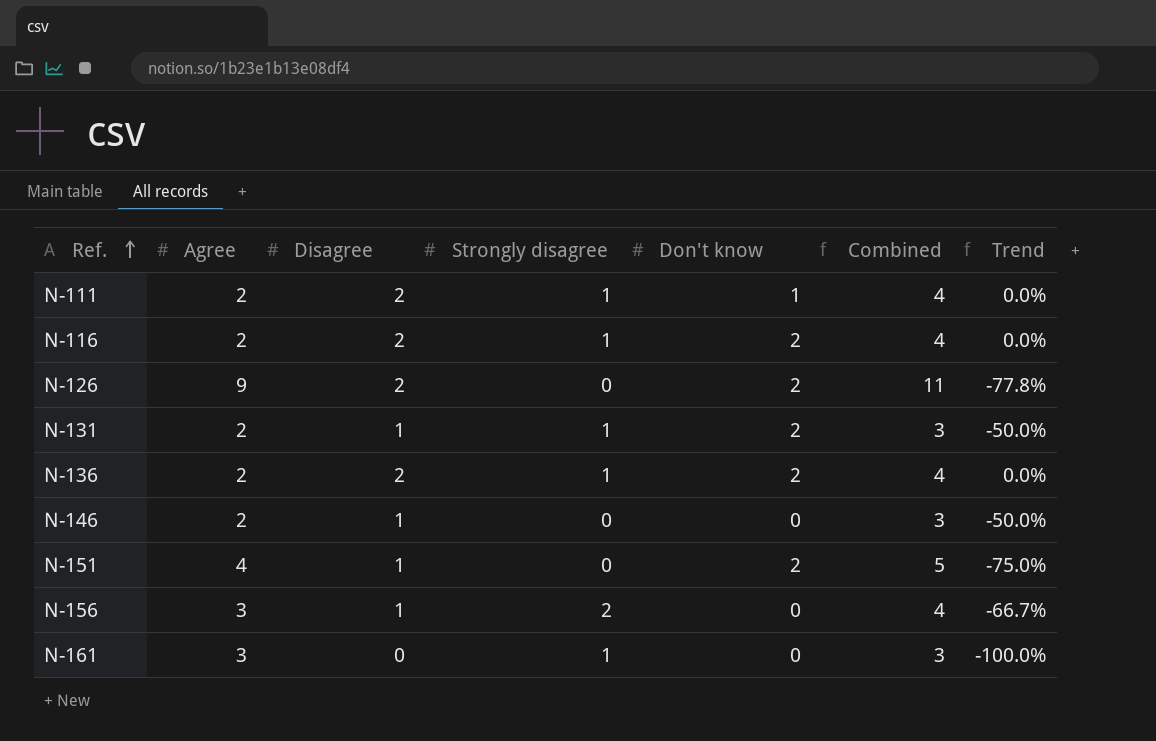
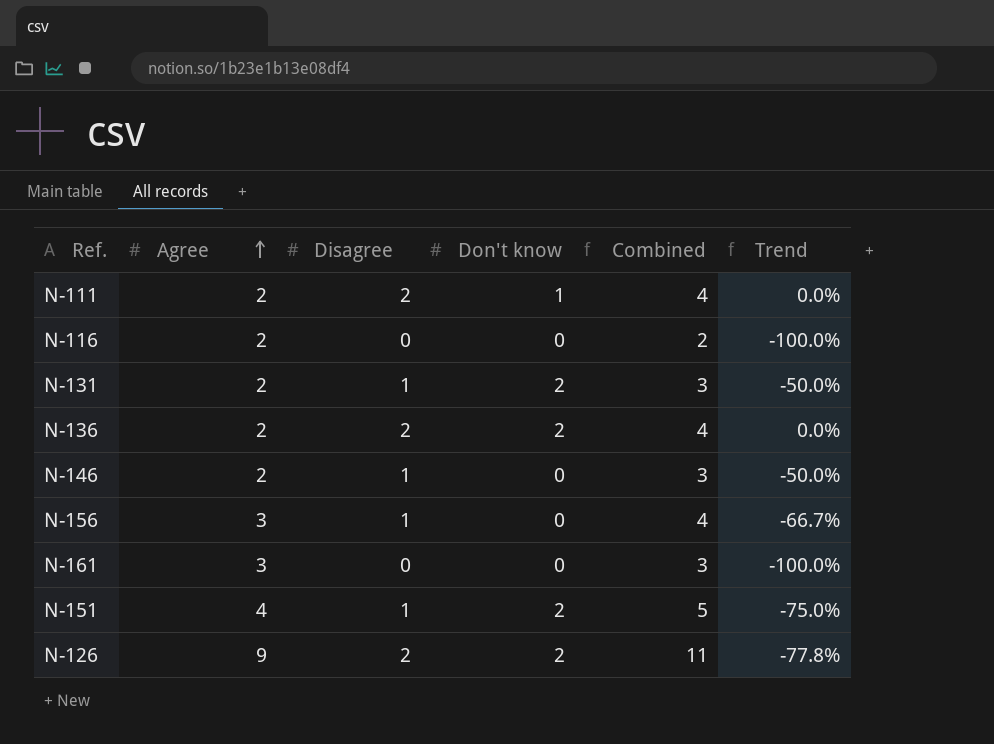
row order: Ref. ascending -> Agree ascending
column Strongly disagree | position: 4 -> none
N-116 | Disagree: 2 -> 0
N-116 | Don't know: 2 -> 0
N-116 | Combined: 4 -> 2
N-116 | Trend: 0.0% -> -100.0%

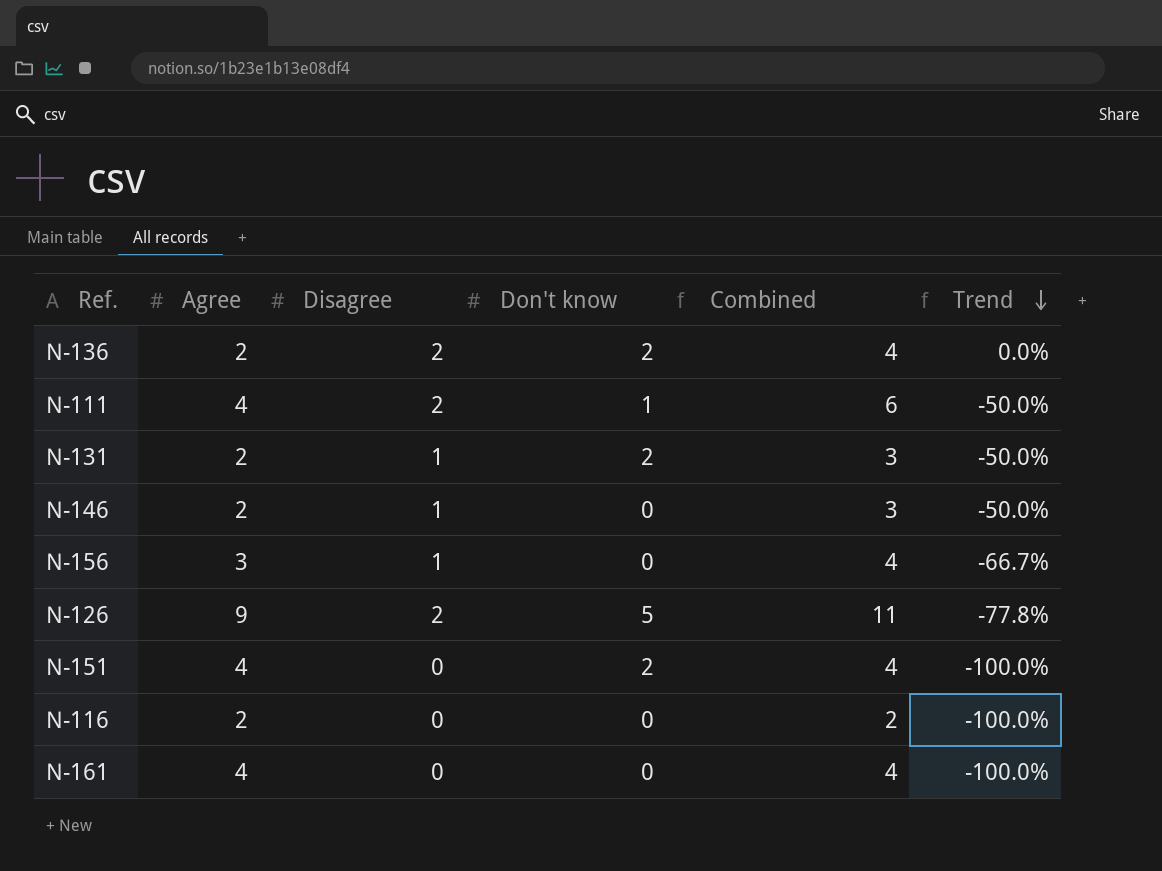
row order: Agree ascending -> Trend descending
N-111 | Agree: 2 -> 4
N-111 | Combined: 4 -> 6
N-111 | Trend: 0.0% -> -50.0%
N-126 | Don't know: 2 -> 5
N-151 | Disagree: 1 -> 0
N-151 | Combined: 5 -> 4
N-151 | Trend: -75.0% -> -100.0%
N-161 | Agree: 3 -> 4
N-161 | Combined: 3 -> 4

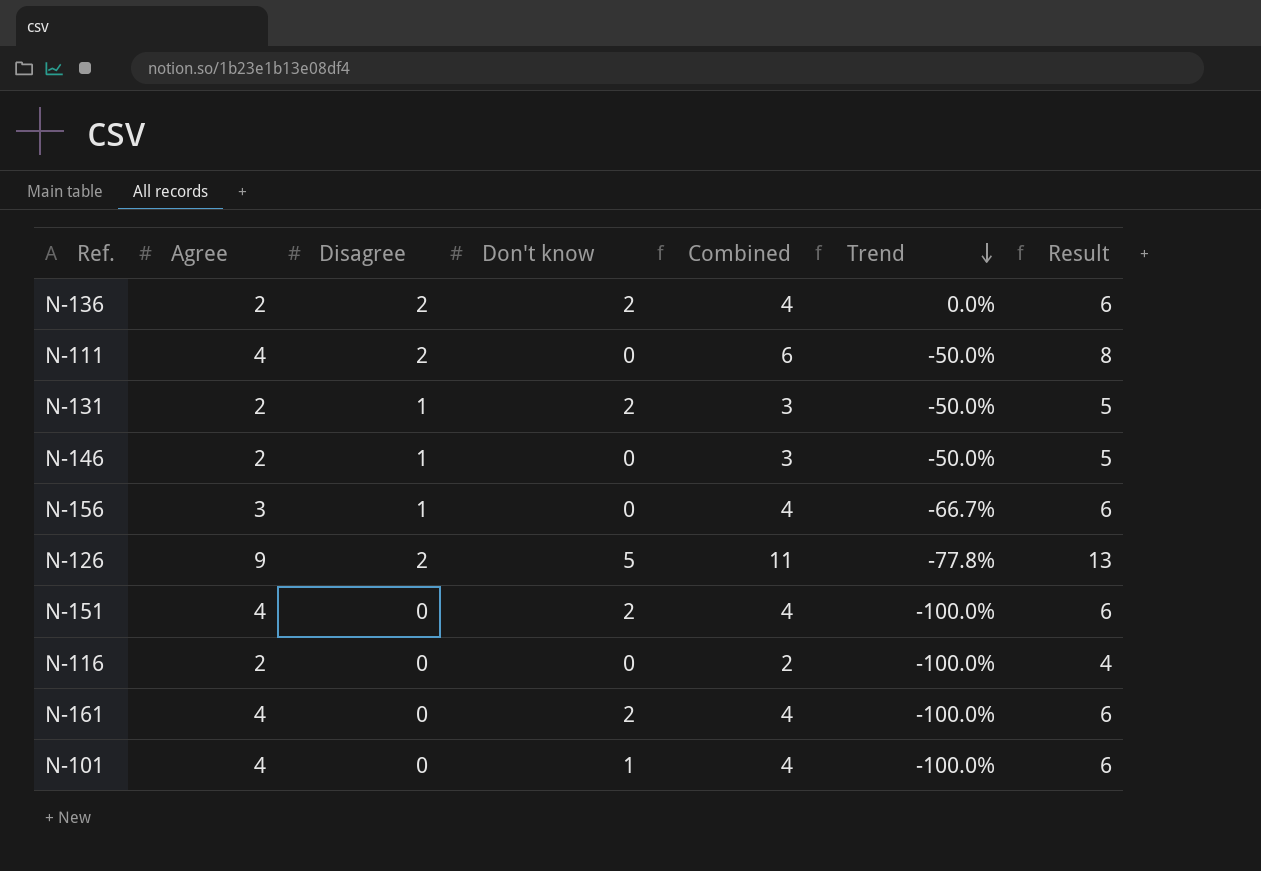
column Result | formula: none -> [Combined] + 2
N-111 | Don't know: 1 -> 0
N-161 | Don't know: 0 -> 2
row N-101: none -> 4 | 0 | 1 | 4 | -100.0% | 6

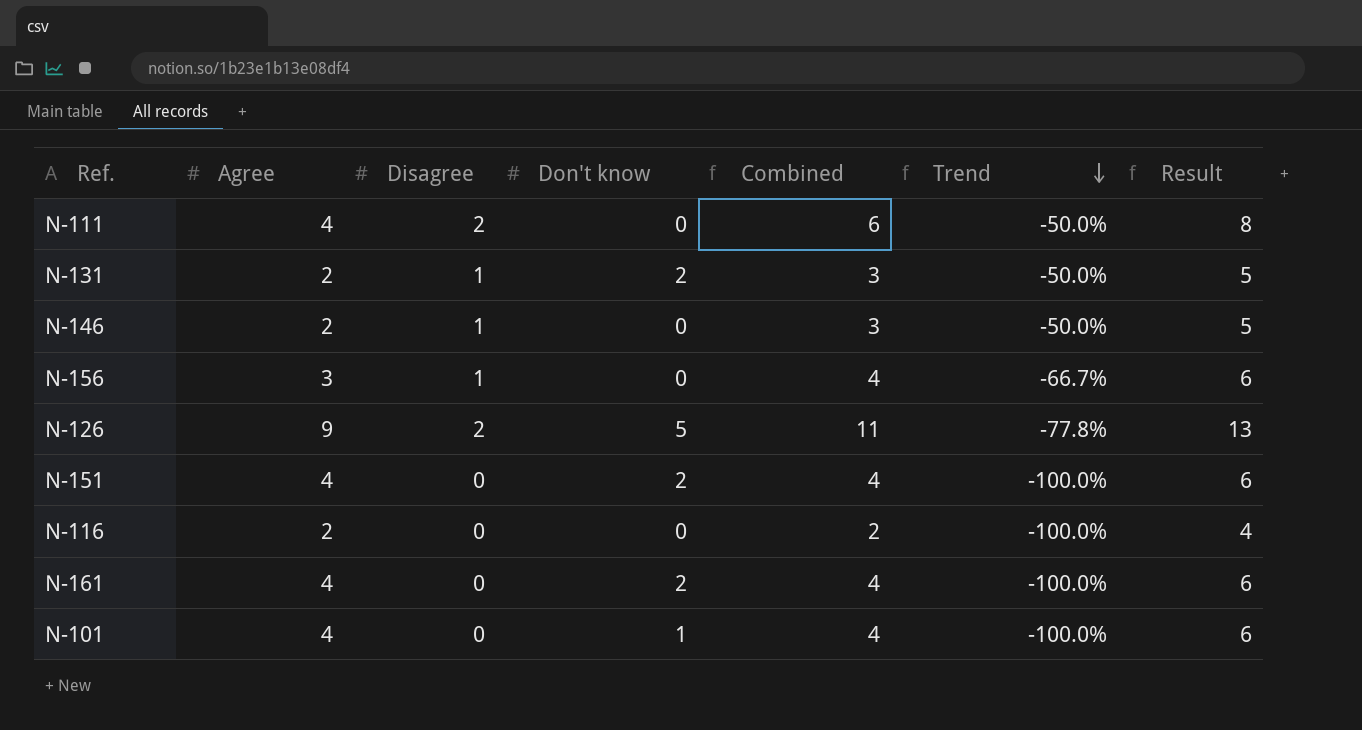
row N-136: 2 | 2 | 2 | 4 | 0.0% | 6 -> none

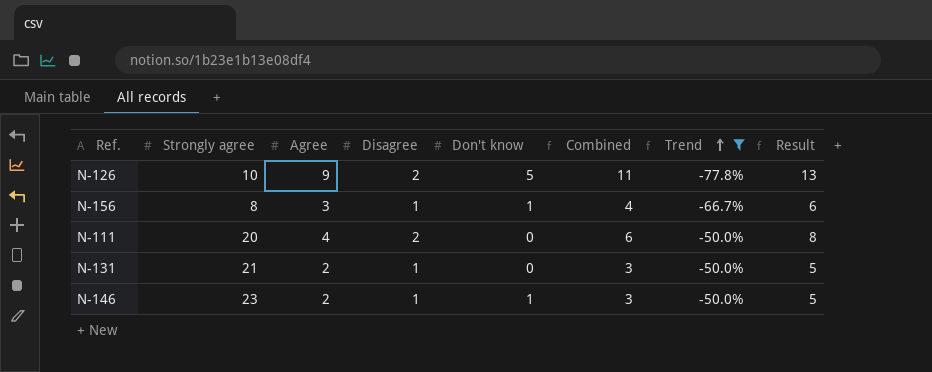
filter: none -> Trend != -100.0%
row order: Trend descending -> Trend ascending
column Strongly agree | position: none -> 2
N-156 | Don't know: 0 -> 1
N-131 | Don't know: 2 -> 0
N-146 | Don't know: 0 -> 1

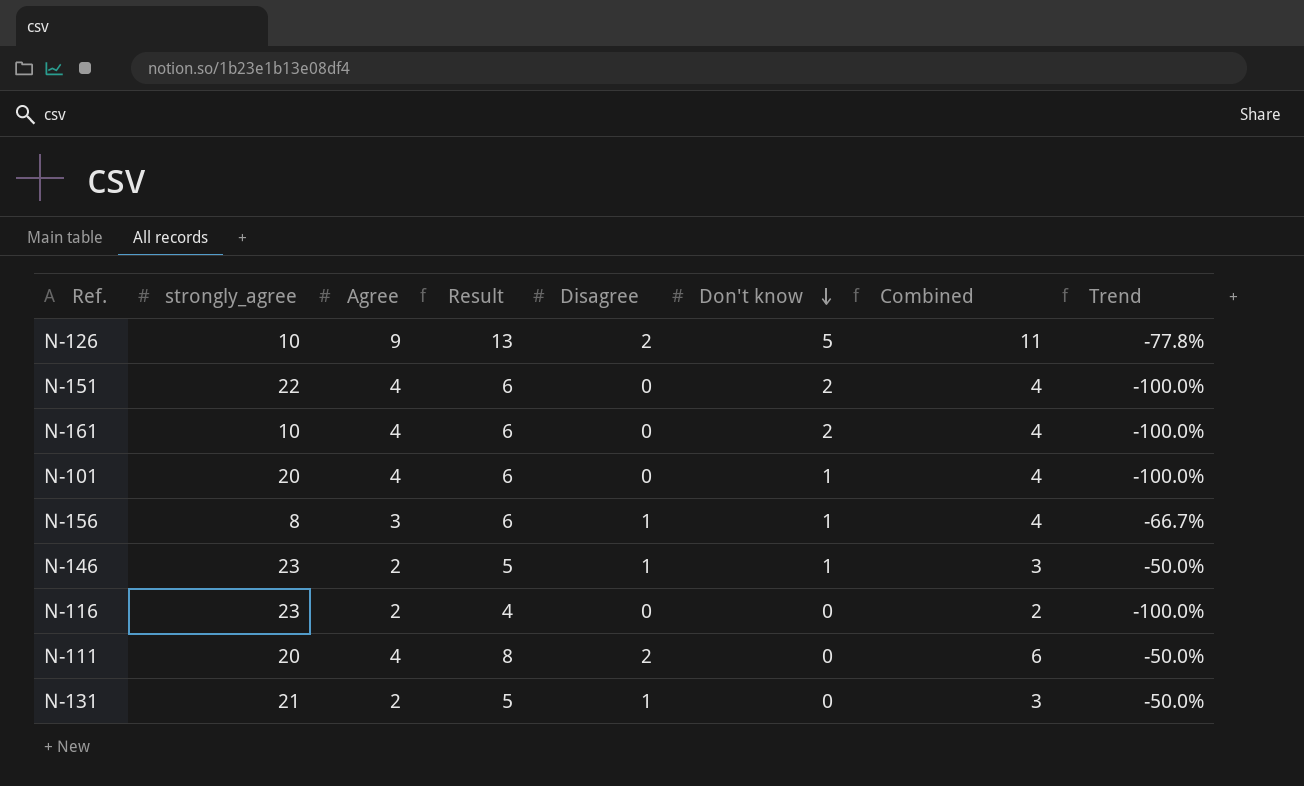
filter: Trend != -100.0% -> none
row order: Trend ascending -> Don't know descending
column name: Strongly agree -> strongly_agree
column Result | position: 8 -> 4

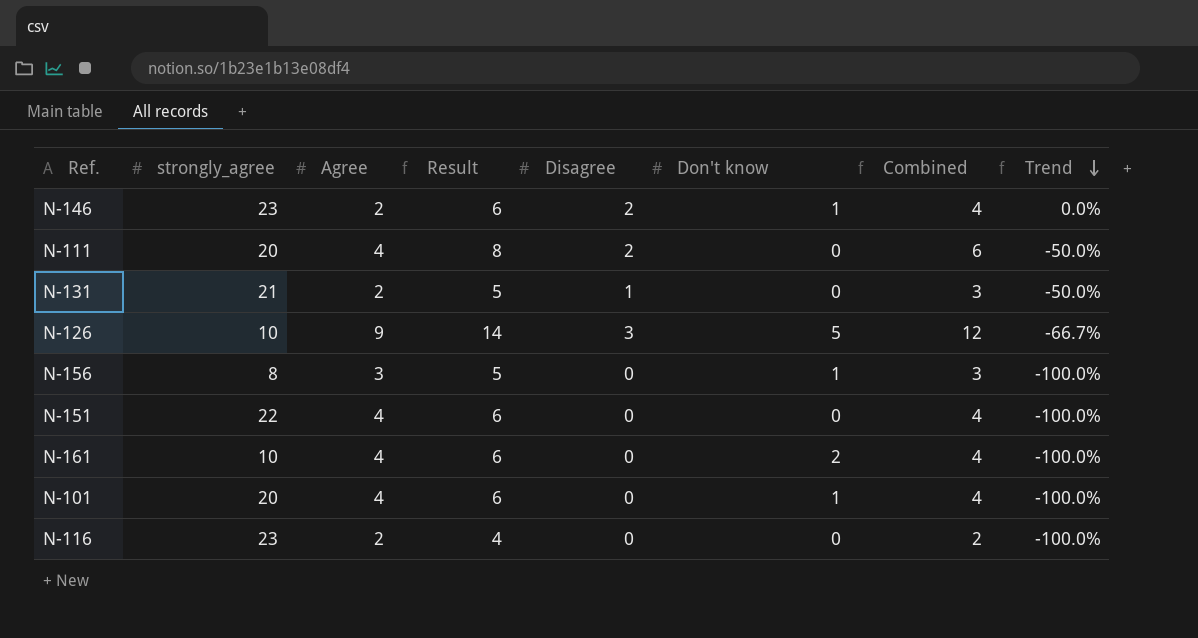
row order: Don't know descending -> Trend descending
N-146 | Result: 5 -> 6
N-146 | Disagree: 1 -> 2
N-146 | Combined: 3 -> 4
N-146 | Trend: -50.0% -> 0.0%
N-126 | Result: 13 -> 14
N-126 | Disagree: 2 -> 3
N-126 | Combined: 11 -> 12
N-126 | Trend: -77.8% -> -66.7%
N-156 | Result: 6 -> 5
N-156 | Disagree: 1 -> 0
N-156 | Combined: 4 -> 3
N-156 | Trend: -66.7% -> -100.0%
N-151 | Don't know: 2 -> 0

